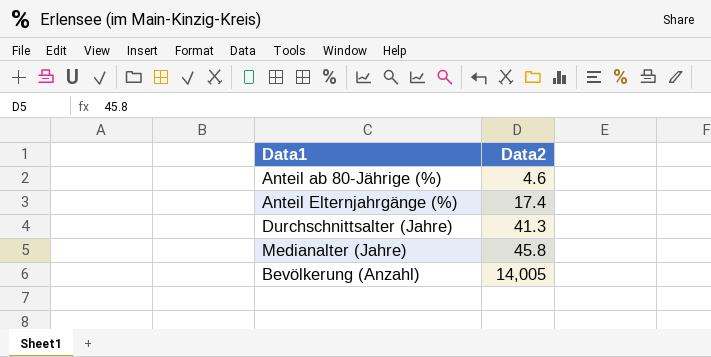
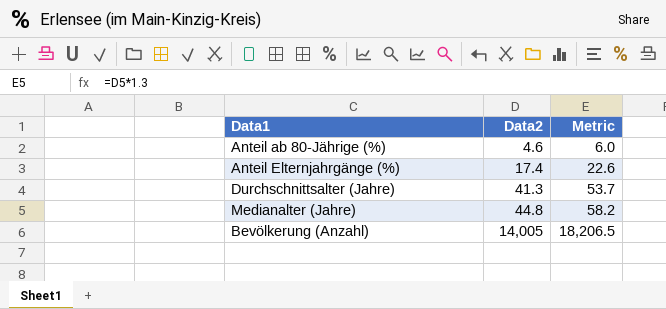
column Metric | formula: none -> [Data2] * 1.3
Medianalter (Jahre) | Data2: 45.8 -> 44.8

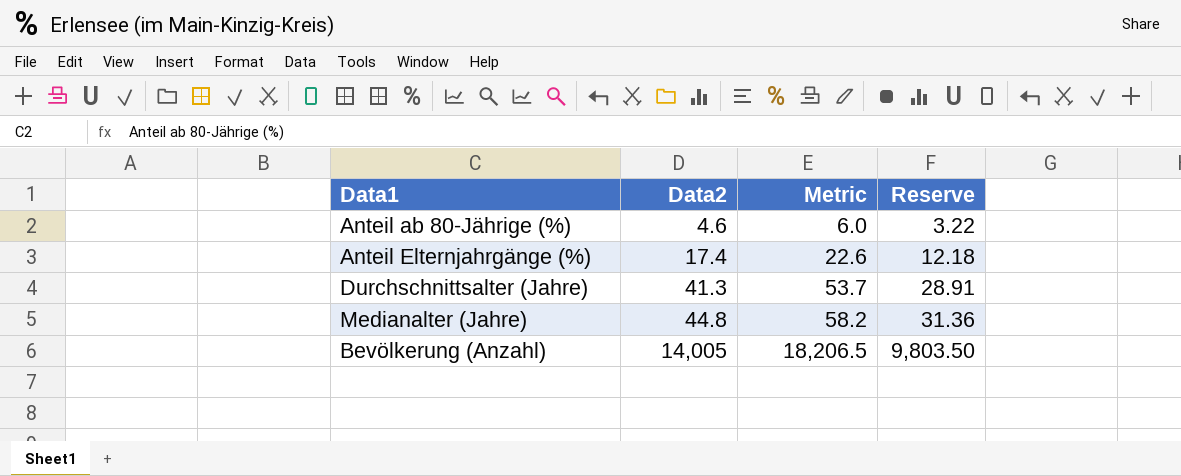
column Reserve | formula: none -> [Data2] * 0.7

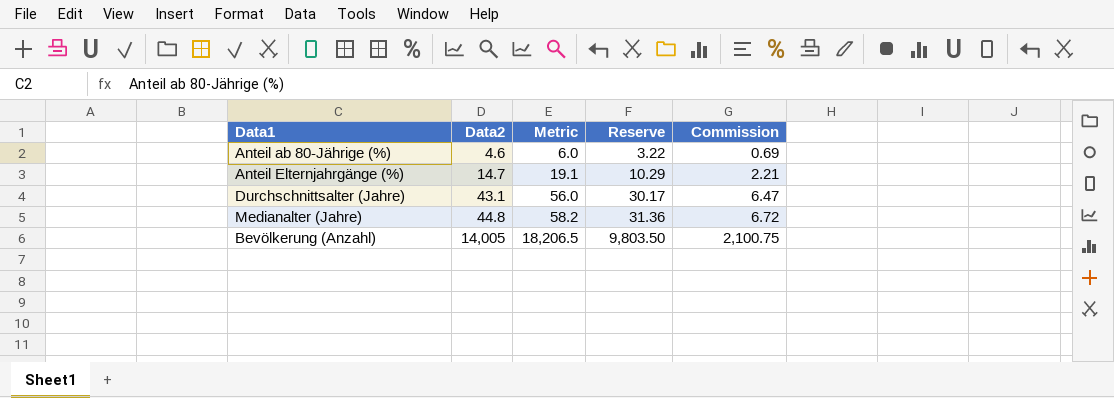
column Commission | formula: none -> [Data2] * 0.15
Anteil Elternjahrgänge (%) | Data2: 17.4 -> 14.7
Anteil Elternjahrgänge (%) | Metric: 22.6 -> 19.1
Anteil Elternjahrgänge (%) | Reserve: 12.18 -> 10.29
Durchschnittsalter (Jahre) | Data2: 41.3 -> 43.1
Durchschnittsalter (Jahre) | Metric: 53.7 -> 56.0
Durchschnittsalter (Jahre) | Reserve: 28.91 -> 30.17

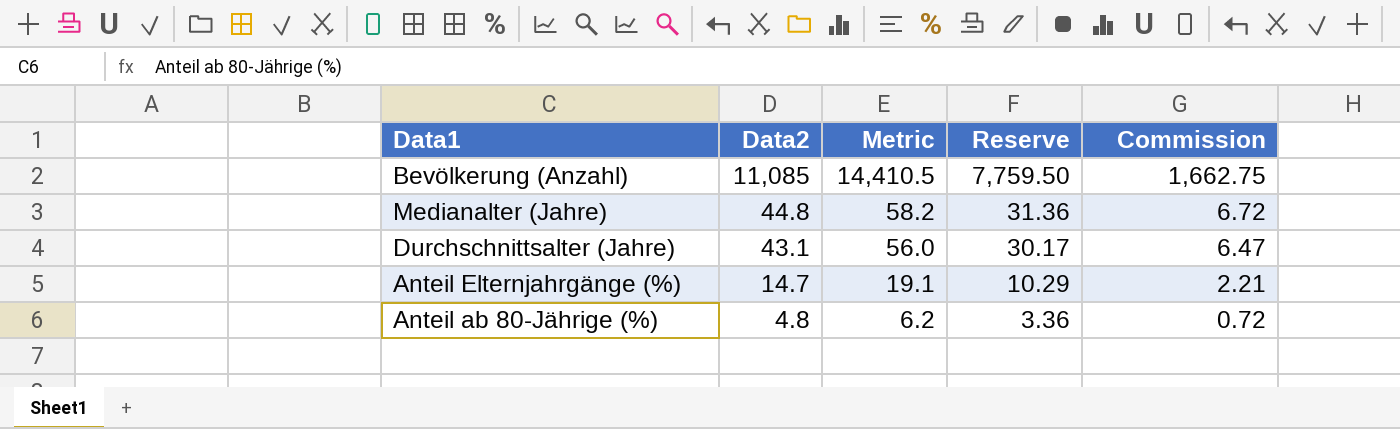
row order: Data2 ascending -> Data2 descending
Bevölkerung (Anzahl) | Data2: 14,005 -> 11,085
Bevölkerung (Anzahl) | Metric: 18,206.5 -> 14,410.5
Bevölkerung (Anzahl) | Reserve: 9,803.50 -> 7,759.50
Bevölkerung (Anzahl) | Commission: 2,100.75 -> 1,662.75
Anteil ab 80-Jährige (%) | Data2: 4.6 -> 4.8
Anteil ab 80-Jährige (%) | Metric: 6.0 -> 6.2
Anteil ab 80-Jährige (%) | Reserve: 3.22 -> 3.36
Anteil ab 80-Jährige (%) | Commission: 0.69 -> 0.72

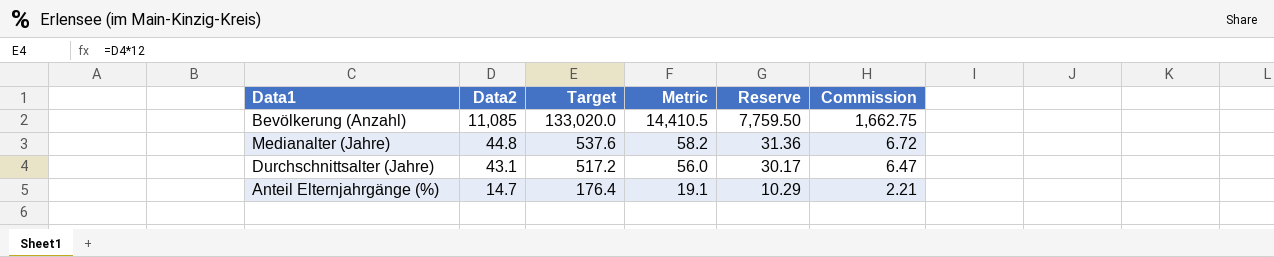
column Target | formula: none -> [Data2] * 12
row Anteil ab 80-Jährige (%): 4.8 | 6.2 | 3.36 | 0.72 -> none

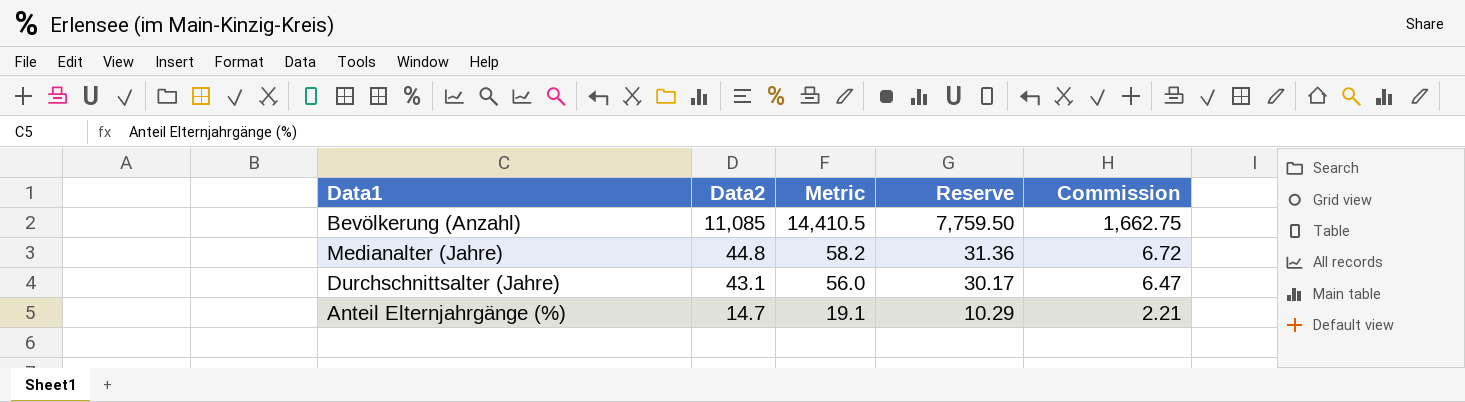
column Target | formula: [Data2] * 12 -> none

